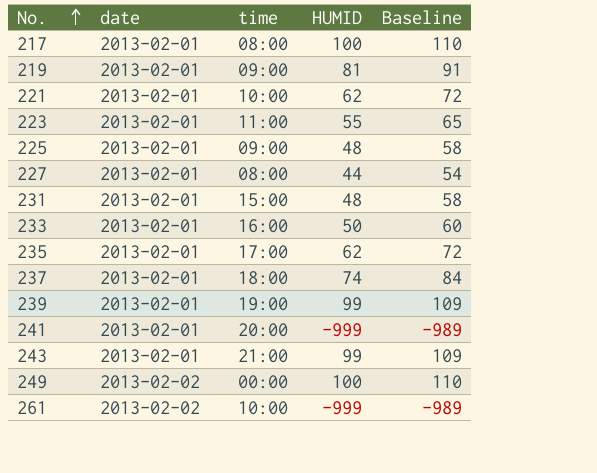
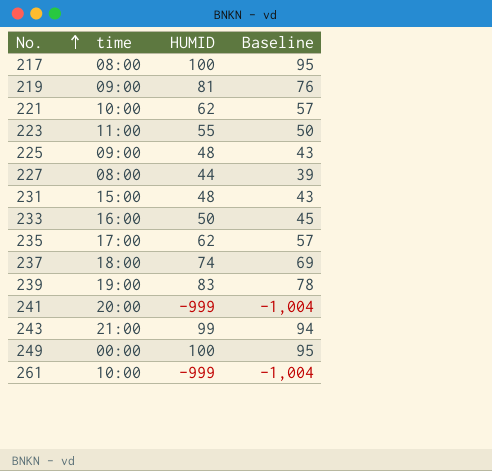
column date | position: 2 -> none
column Baseline | formula: [HUMID] + 10 -> [HUMID] - 5
239 | HUMID: 99 -> 83

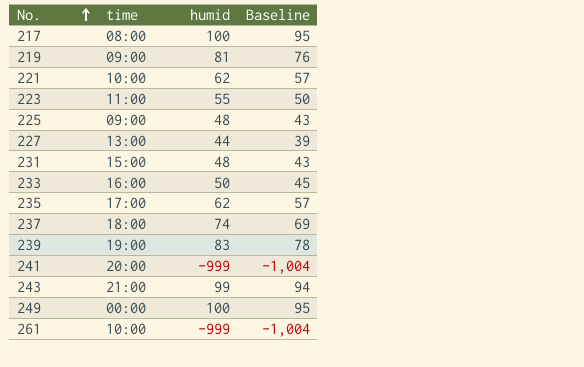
column name: HUMID -> humid
227 | time: 08:00 -> 13:00

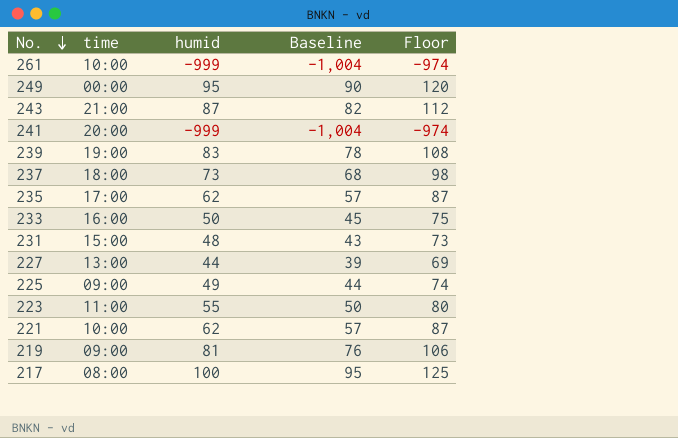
row order: No. ascending -> No. descending
column Floor | formula: none -> [humid] + 25
249 | humid: 100 -> 95
249 | Baseline: 95 -> 90
243 | humid: 99 -> 87
243 | Baseline: 94 -> 82
237 | humid: 74 -> 73
237 | Baseline: 69 -> 68
225 | humid: 48 -> 49
225 | Baseline: 43 -> 44

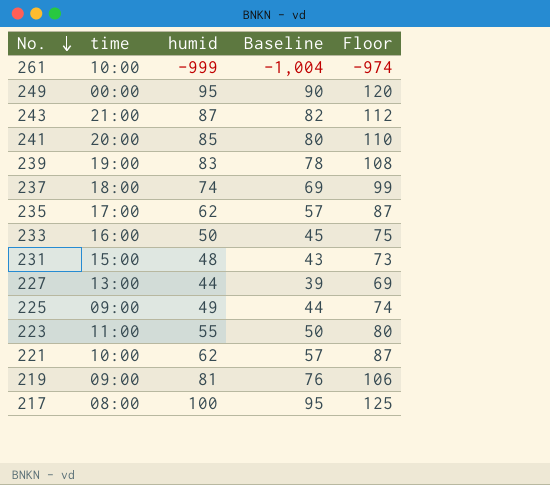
241 | humid: -999 -> 85
241 | Baseline: -1,004 -> 80
241 | Floor: -974 -> 110
237 | humid: 73 -> 74
237 | Baseline: 68 -> 69
237 | Floor: 98 -> 99

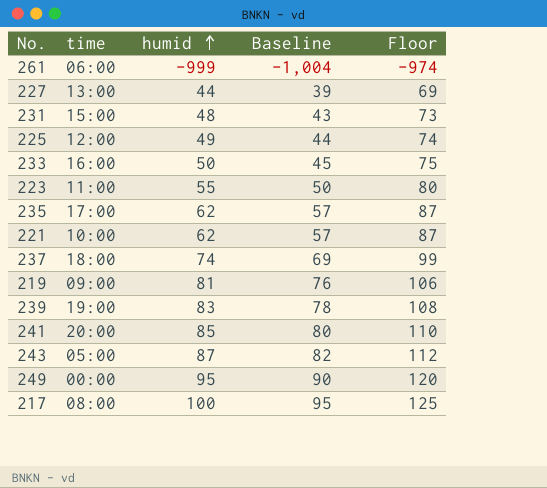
row order: No. descending -> humid ascending
261 | time: 10:00 -> 06:00
225 | time: 09:00 -> 12:00
243 | time: 21:00 -> 05:00

